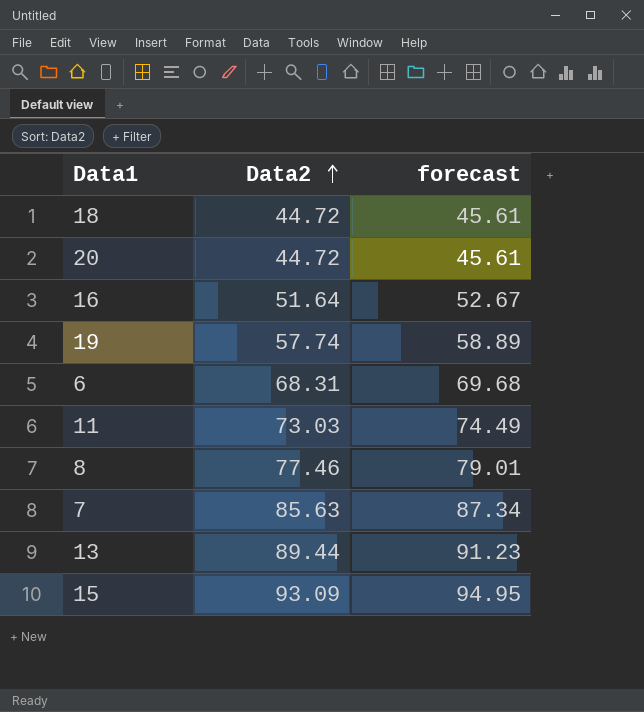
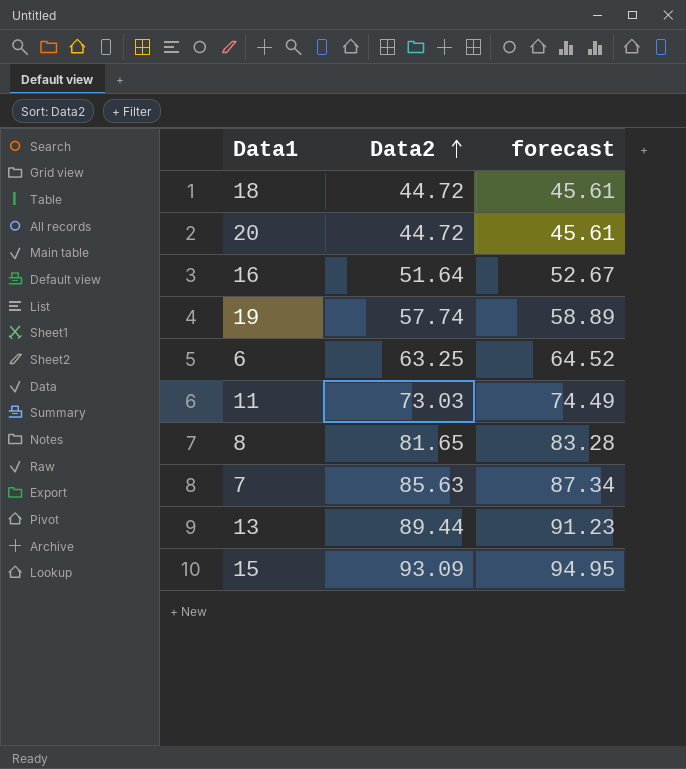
6 | Data2: 68.31 -> 63.25
6 | forecast: 69.68 -> 64.52
8 | Data2: 77.46 -> 81.65
8 | forecast: 79.01 -> 83.28

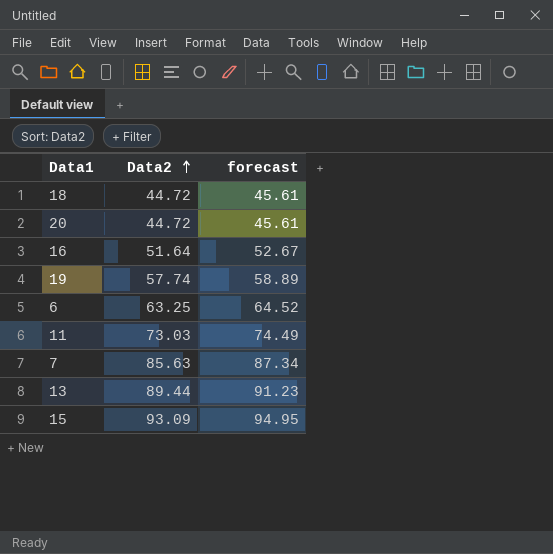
row 8: 81.65 | 83.28 -> none

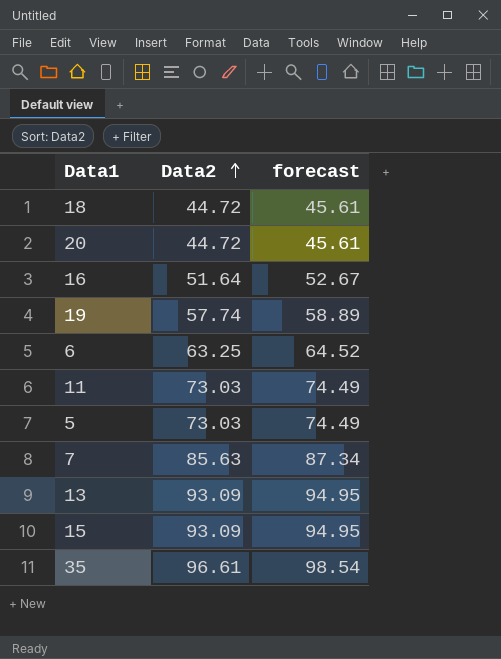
row 5: none -> 73.03 | 74.49
13 | Data2: 89.44 -> 93.09
13 | forecast: 91.23 -> 94.95
row 35: none -> 96.61 | 98.54

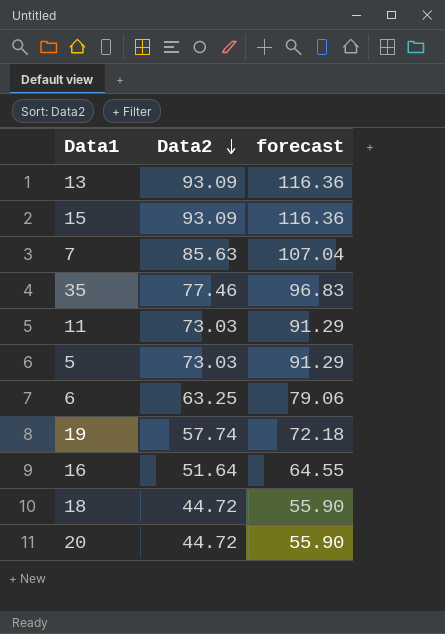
row order: Data2 ascending -> Data2 descending
column forecast | formula: [Data2] * 1.02 -> [Data2] * 1.25
35 | Data2: 96.61 -> 77.46

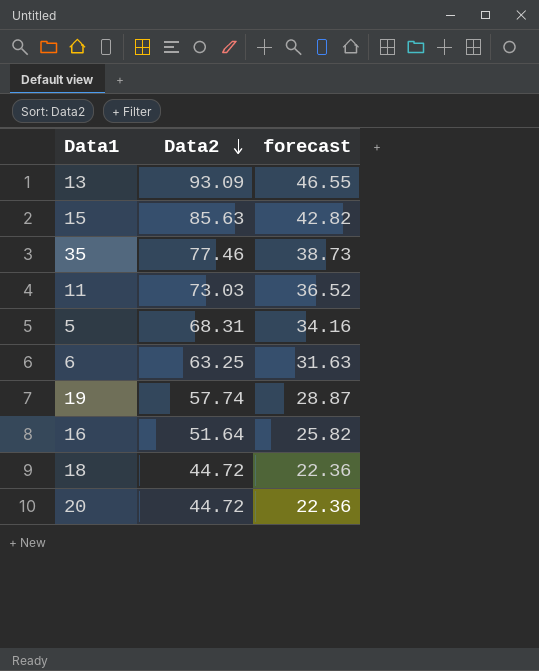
column forecast | formula: [Data2] * 1.25 -> [Data2] * 0.5
row 7: 85.63 | 107.04 -> none
15 | Data2: 93.09 -> 85.63
5 | Data2: 73.03 -> 68.31

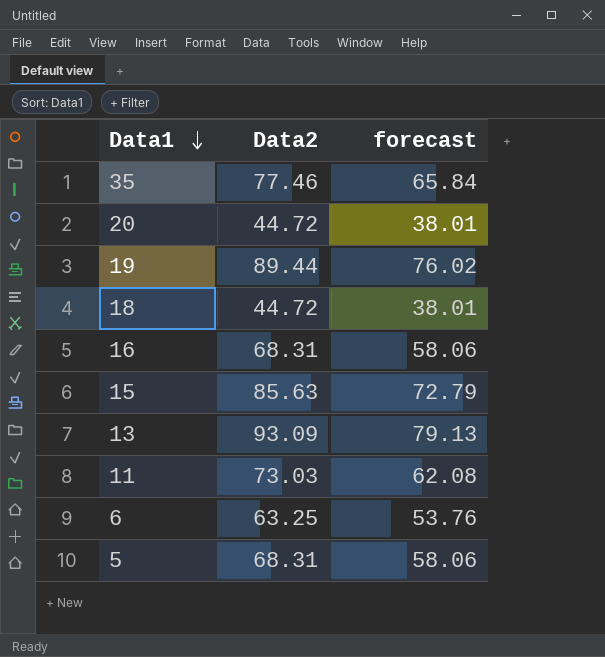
row order: Data2 descending -> Data1 descending
column forecast | formula: [Data2] * 0.5 -> [Data2] * 0.85
19 | Data2: 57.74 -> 89.44
16 | Data2: 51.64 -> 68.31

